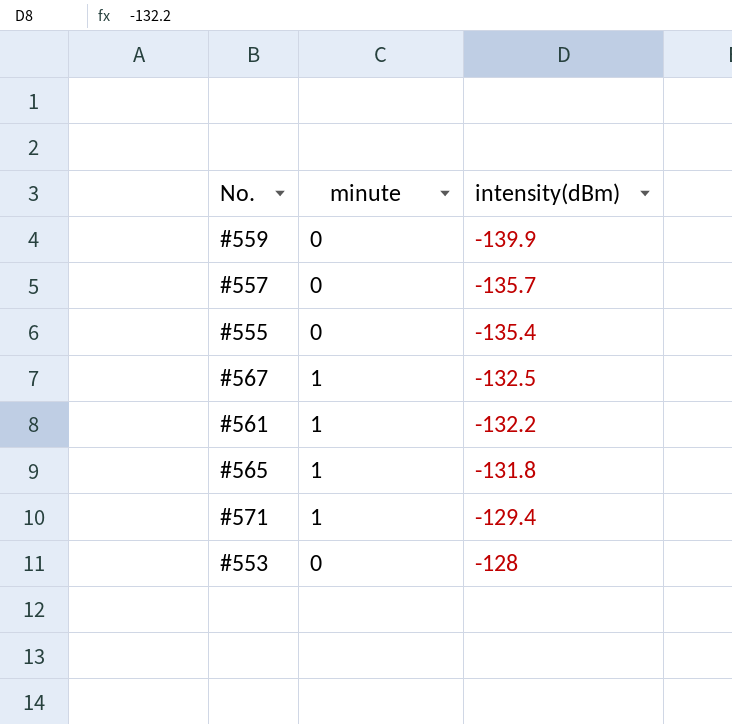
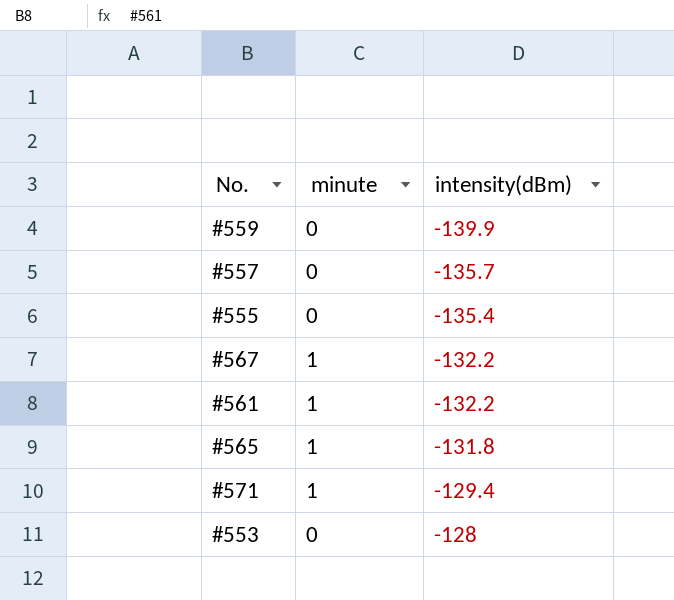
#567 | intensity(dBm): -132.5 -> -132.2

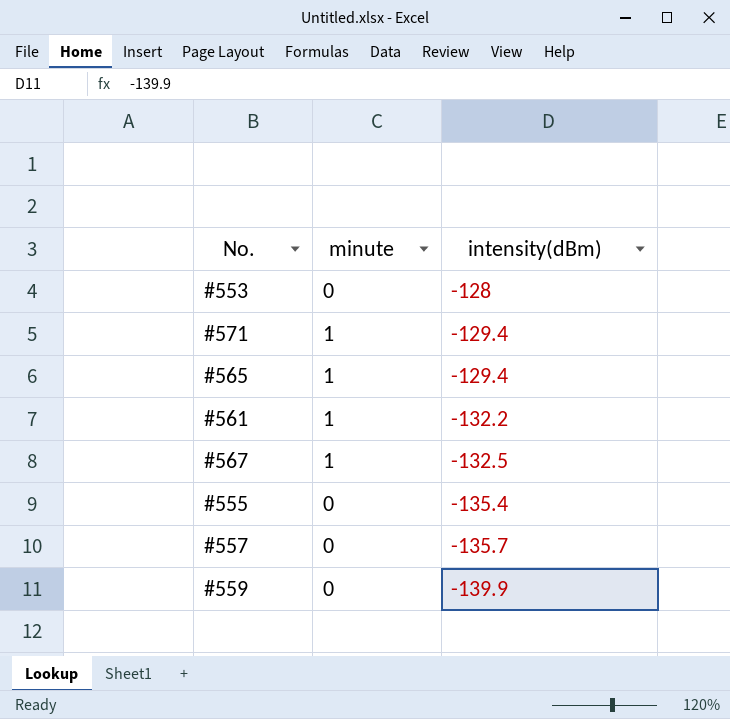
row order: intensity(dBm) ascending -> intensity(dBm) descending
#565 | intensity(dBm): -131.8 -> -129.4
#567 | intensity(dBm): -132.2 -> -132.5

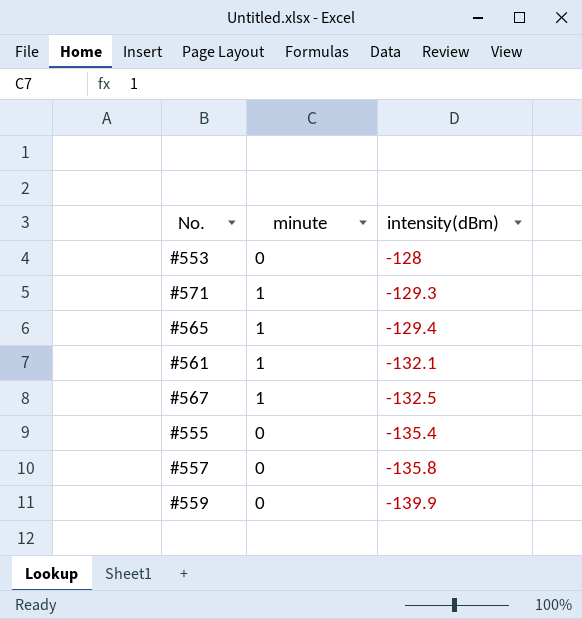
#571 | intensity(dBm): -129.4 -> -129.3
#561 | intensity(dBm): -132.2 -> -132.1
#557 | intensity(dBm): -135.7 -> -135.8

